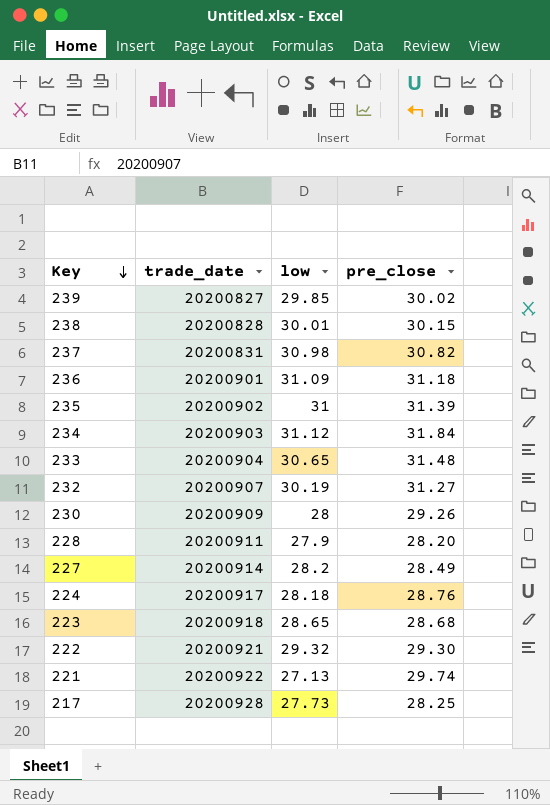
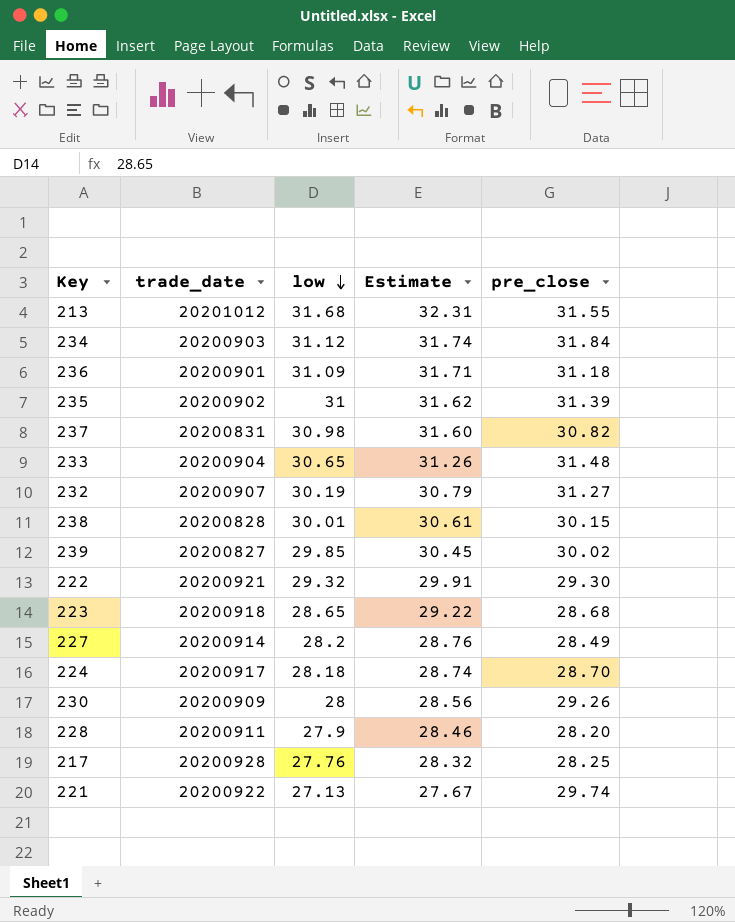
row order: Key descending -> low descending
column Estimate | formula: none -> [low] * 1.02
row 213: none -> 20201012 | 31.68 | 32.31 | 31.55
224 | pre_close: 28.76 -> 28.70
217 | low: 27.73 -> 27.76

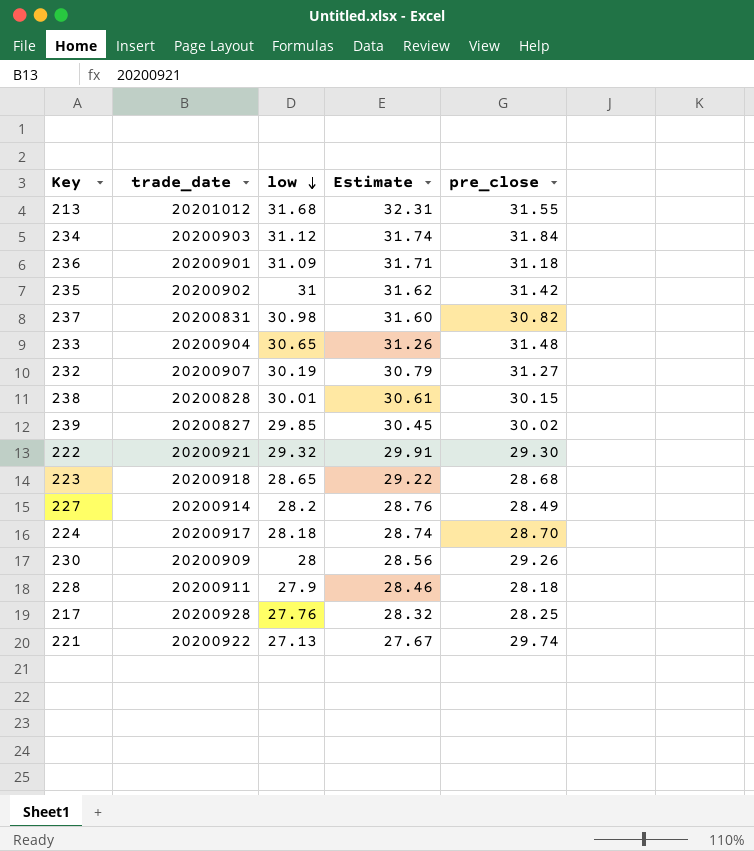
235 | pre_close: 31.39 -> 31.42
228 | pre_close: 28.20 -> 28.18

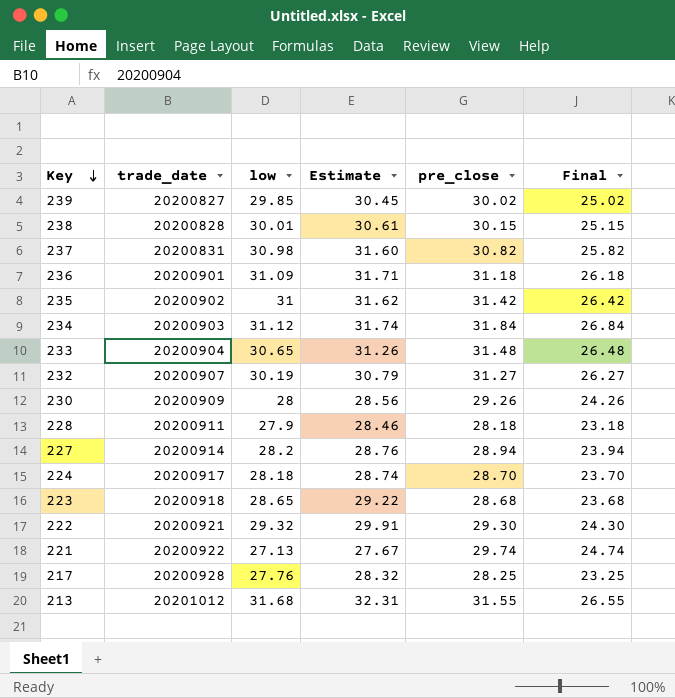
row order: low descending -> Key descending
column Final | formula: none -> [pre_close] - 5
227 | pre_close: 28.49 -> 28.94

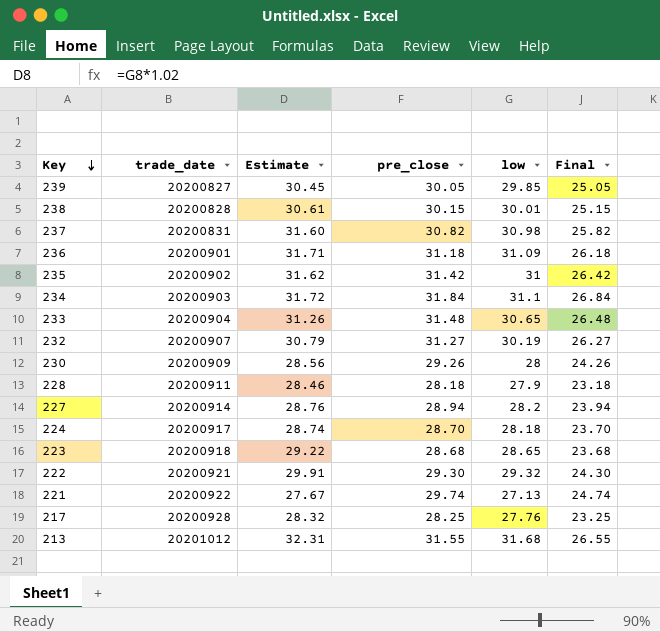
column low | position: 3 -> 5
239 | pre_close: 30.02 -> 30.05
239 | Final: 25.02 -> 25.05
234 | Estimate: 31.74 -> 31.72
234 | low: 31.12 -> 31.1

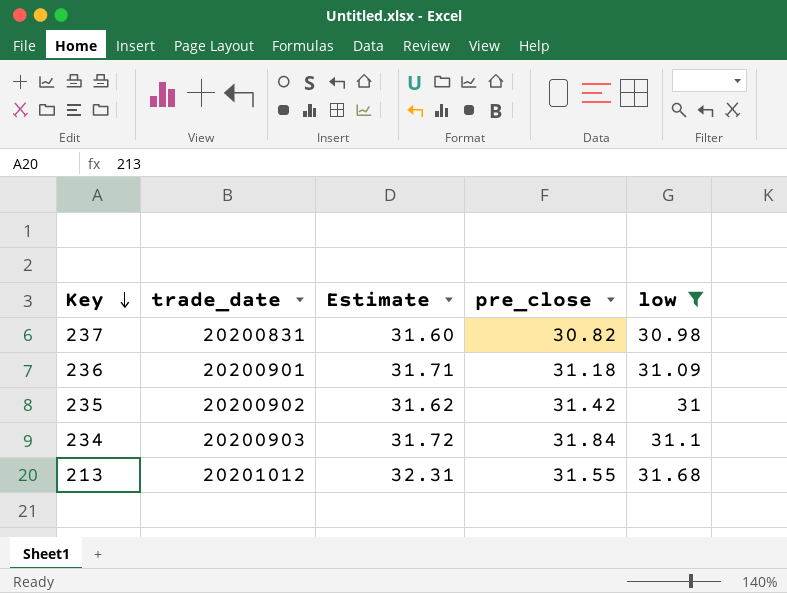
filter: none -> low >= 30.98
column Final | formula: [pre_close] - 5 -> none

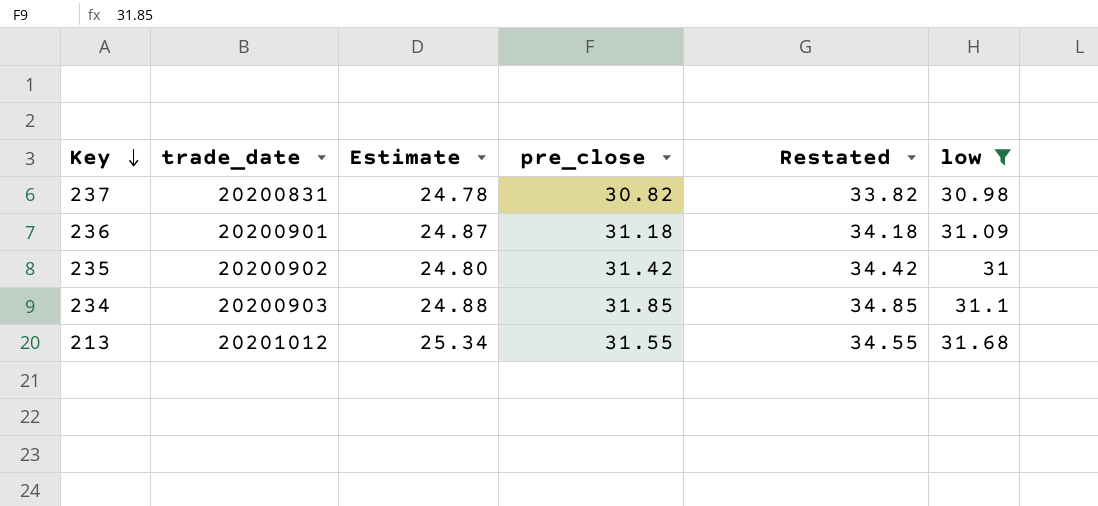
column Estimate | formula: [low] * 1.02 -> [low] * 0.8
column Restated | formula: none -> [pre_close] + 3
234 | pre_close: 31.84 -> 31.85

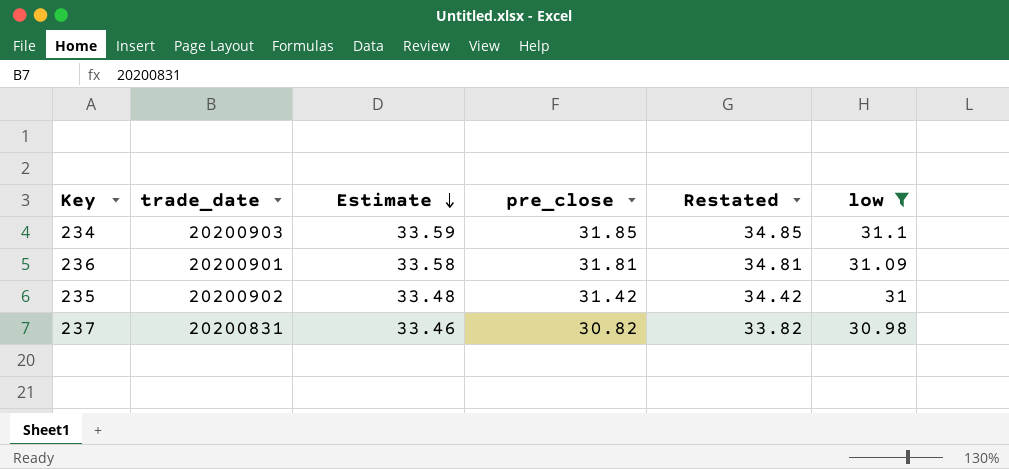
row order: Key descending -> Estimate descending
column Estimate | formula: [low] * 0.8 -> [low] * 1.08
row 213: 20201012 | 25.34 | 31.55 | 34.55 | 31.68 -> none
236 | pre_close: 31.18 -> 31.81
236 | Restated: 34.18 -> 34.81

